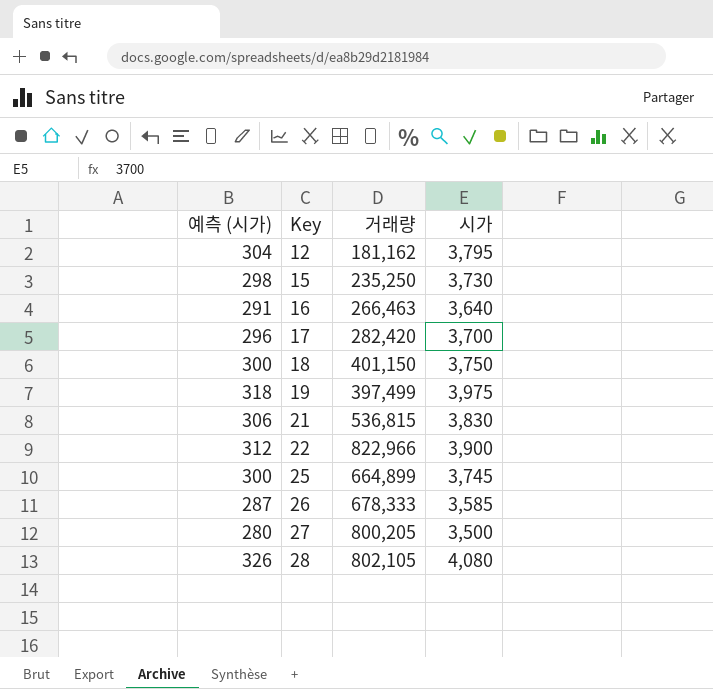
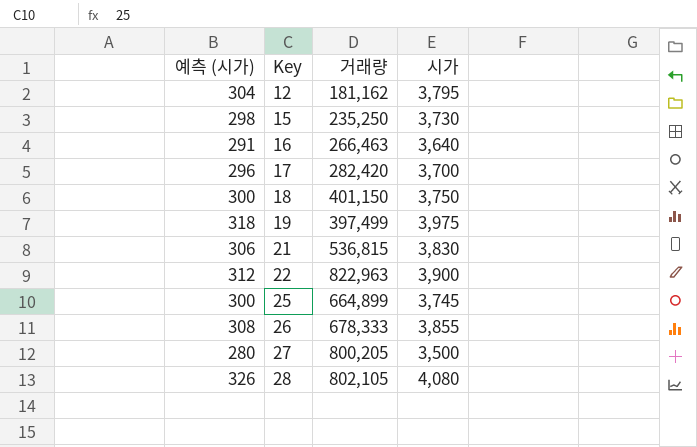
22 | 거래량: 822,966 -> 822,963
26 | 예측 (시가): 287 -> 308
26 | 시가: 3,585 -> 3,855

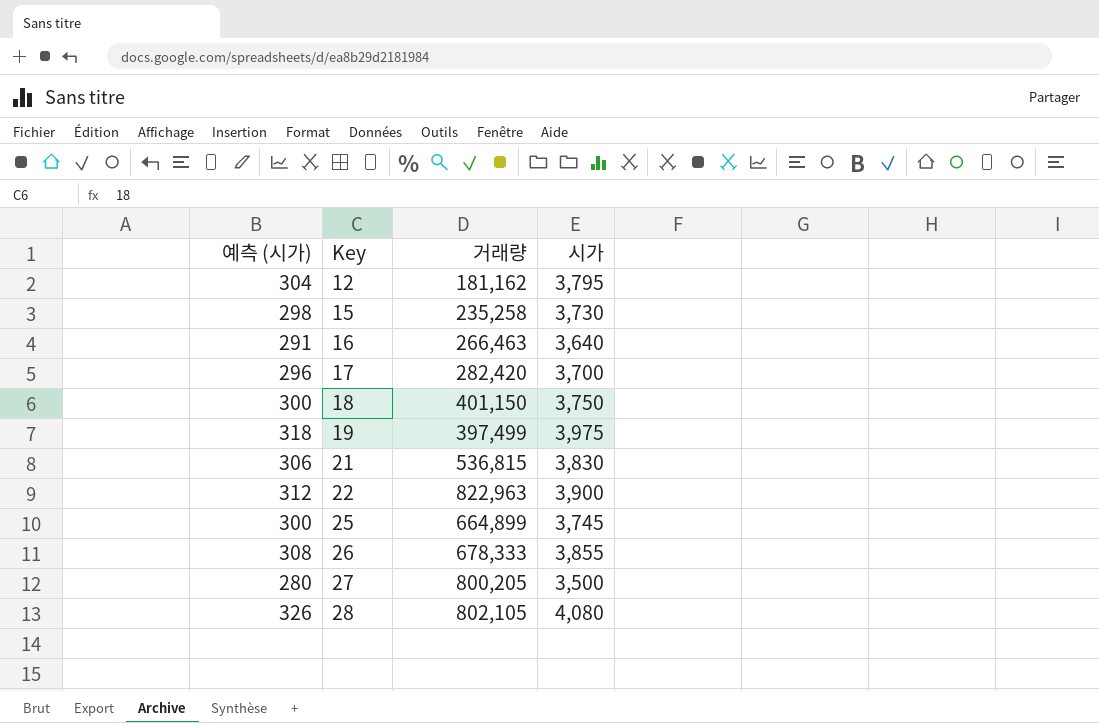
15 | 거래량: 235,250 -> 235,258

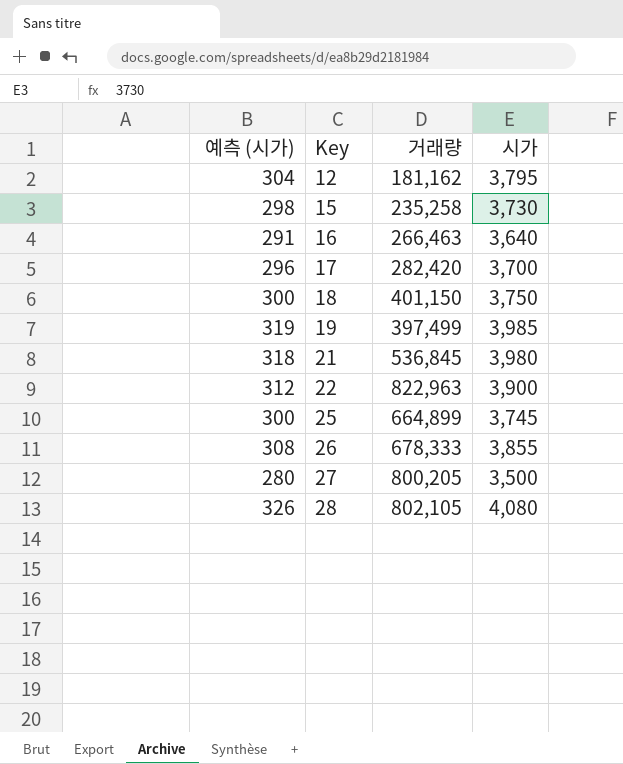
19 | 예측 (시가): 318 -> 319
19 | 시가: 3,975 -> 3,985
21 | 예측 (시가): 306 -> 318
21 | 거래량: 536,815 -> 536,845
21 | 시가: 3,830 -> 3,980

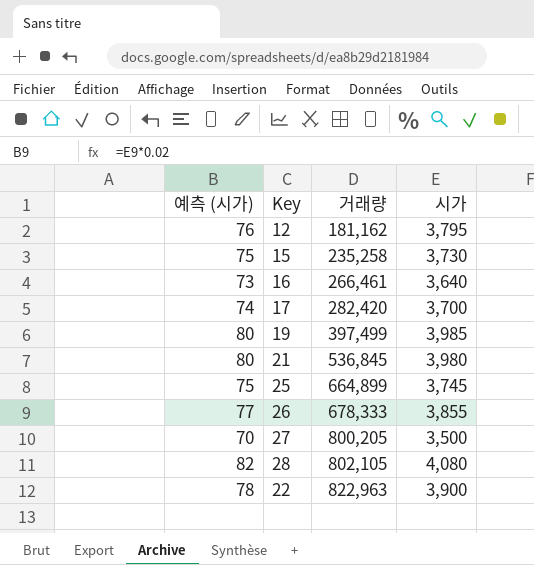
row order: Key ascending -> 거래량 ascending
column 예측 (시가) | formula: [시가] * 0.08 -> [시가] * 0.02
row 18: 300 | 401,150 | 3,750 -> none
16 | 거래량: 266,463 -> 266,461

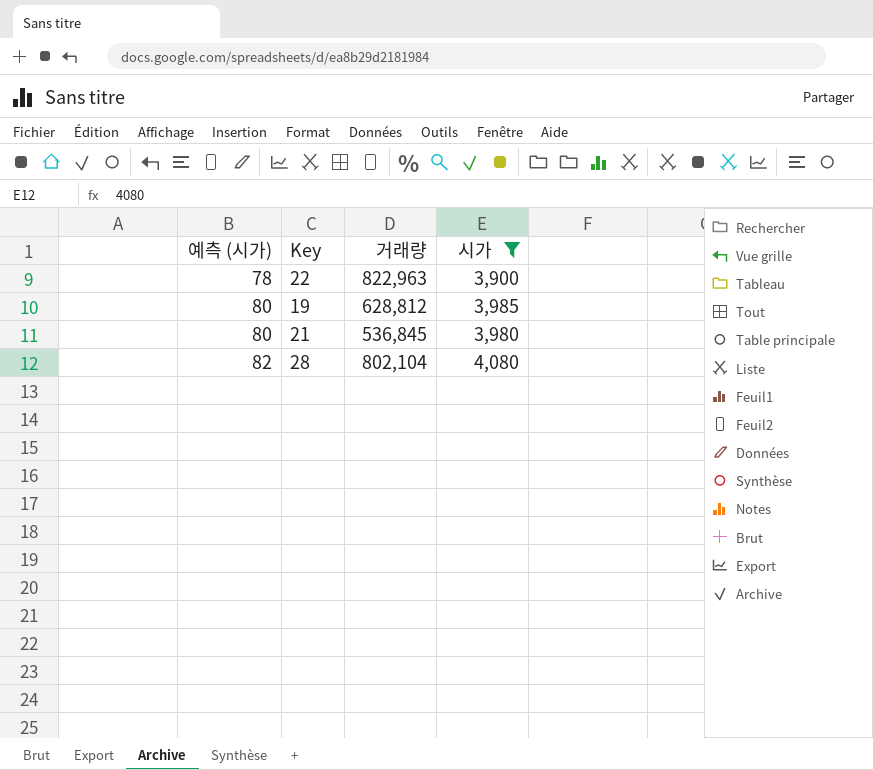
filter: none -> 시가 >= 3,900
row order: 거래량 ascending -> 예측 (시가) ascending
19 | 거래량: 397,499 -> 628,812
28 | 거래량: 802,105 -> 802,104

